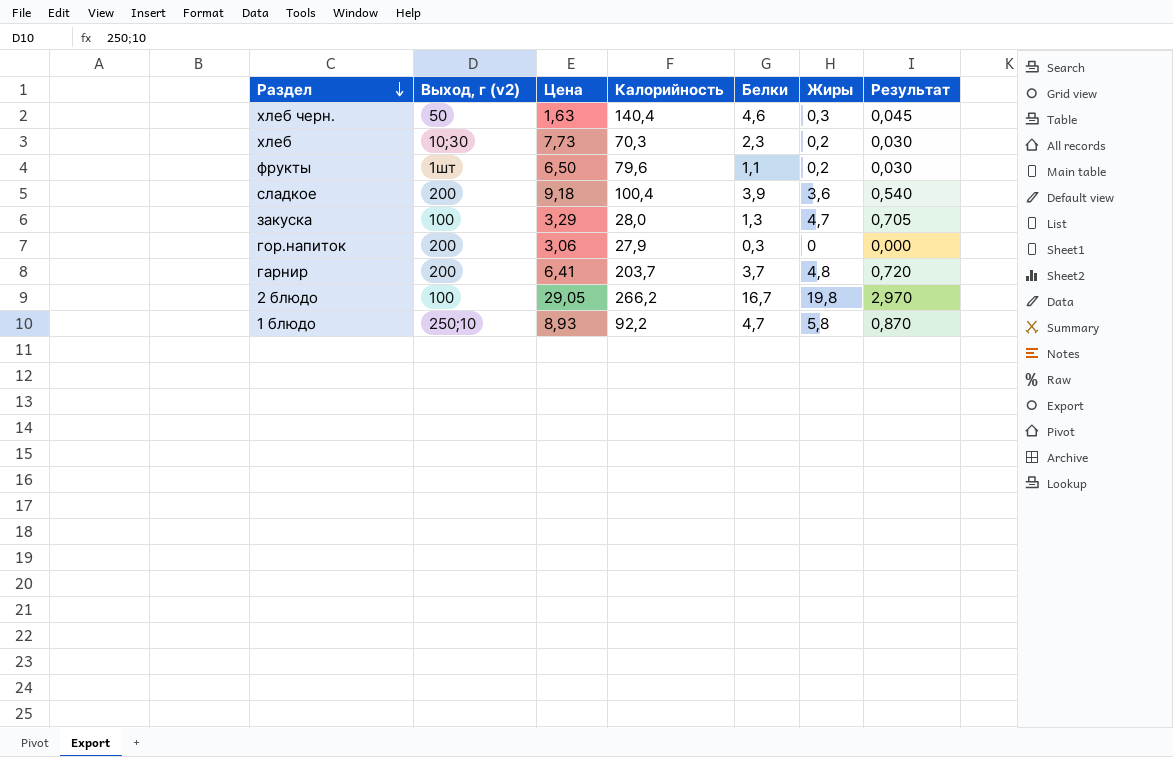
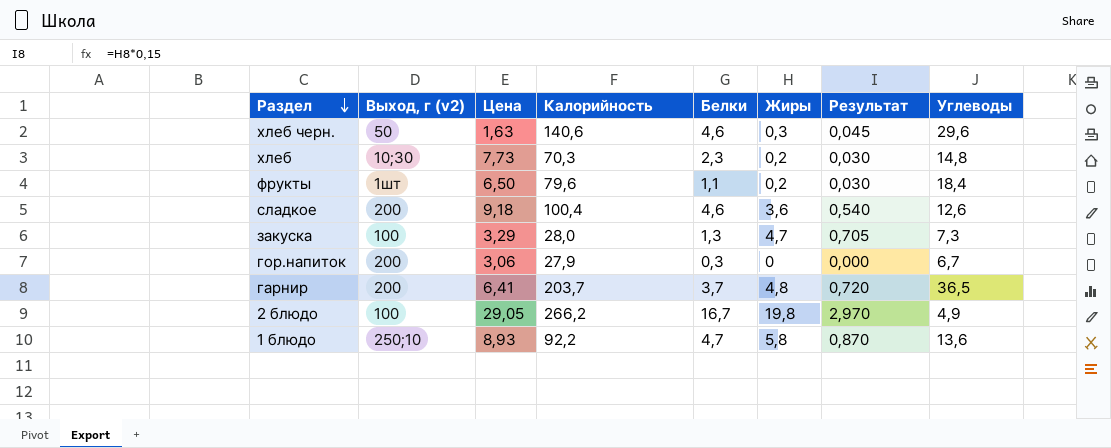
column Углеводы | position: none -> 8
хлеб черн. | Калорийность: 140,4 -> 140,6
сладкое | Белки: 3,9 -> 4,6

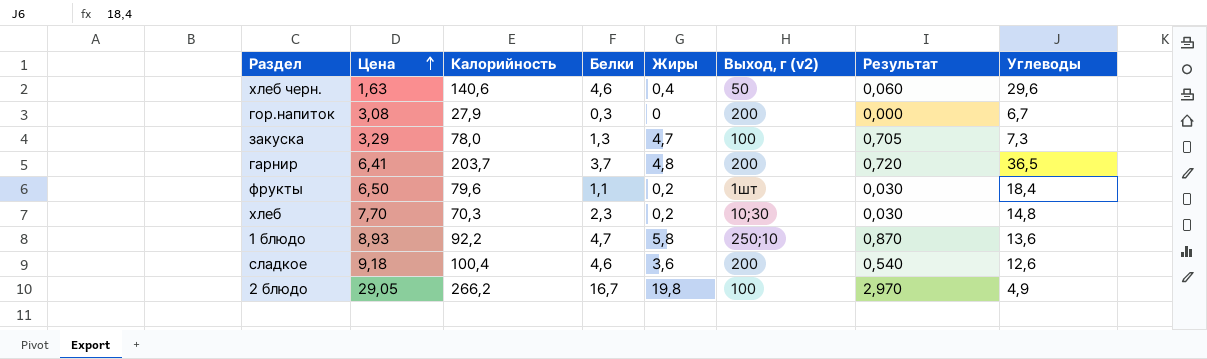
row order: Раздел descending -> Цена ascending
column Выход, г (v2) | position: 2 -> 6
хлеб черн. | Жиры: 0,3 -> 0,4
хлеб черн. | Результат: 0,045 -> 0,060
гор.напиток | Цена: 3,06 -> 3,08
закуска | Калорийность: 28,0 -> 78,0
хлеб | Цена: 7,73 -> 7,70

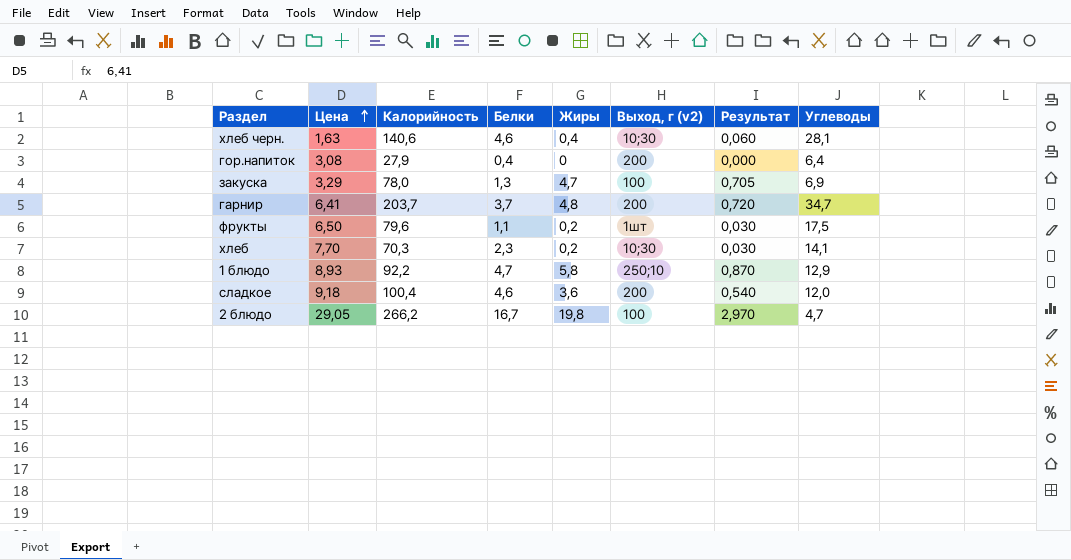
хлеб черн. | Выход, г (v2): 50 -> 10;30
хлеб черн. | Углеводы: 29,6 -> 28,1
гор.напиток | Белки: 0,3 -> 0,4
гор.напиток | Углеводы: 6,7 -> 6,4
закуска | Углеводы: 7,3 -> 6,9
гарнир | Углеводы: 36,5 -> 34,7
фрукты | Углеводы: 18,4 -> 17,5
хлеб | Углеводы: 14,8 -> 14,1
1 блюдо | Углеводы: 13,6 -> 12,9
сладкое | Углеводы: 12,6 -> 12,0
2 блюдо | Углеводы: 4,9 -> 4,7

